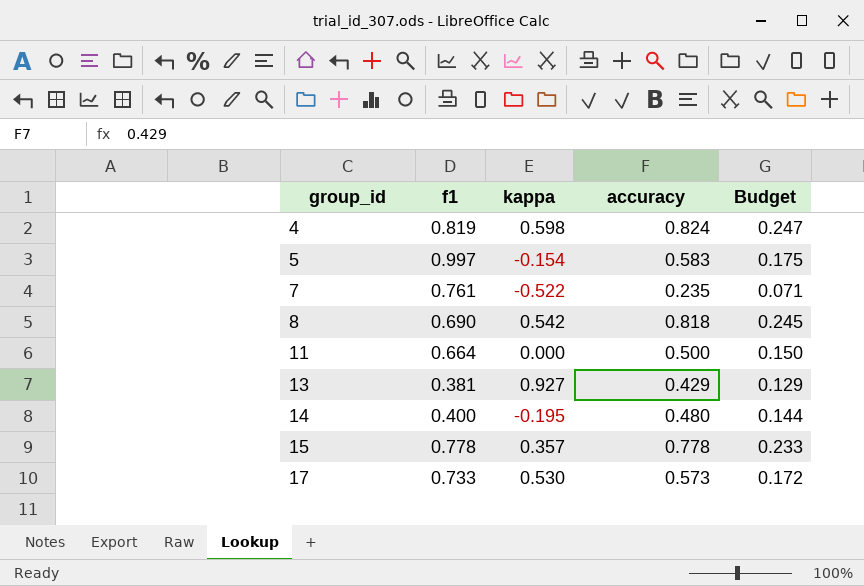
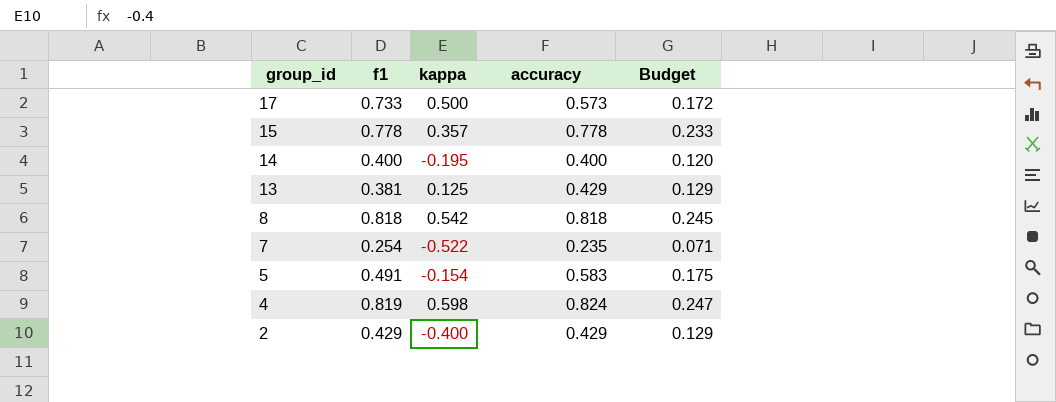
row order: group_id ascending -> group_id descending
row 11: 0.664 | 0.000 | 0.500 | 0.150 -> none
17 | kappa: 0.530 -> 0.500
14 | accuracy: 0.480 -> 0.400
14 | Budget: 0.144 -> 0.120
13 | kappa: 0.927 -> 0.125
8 | f1: 0.690 -> 0.818
7 | f1: 0.761 -> 0.254
5 | f1: 0.997 -> 0.491
row 2: none -> 0.429 | -0.400 | 0.429 | 0.129

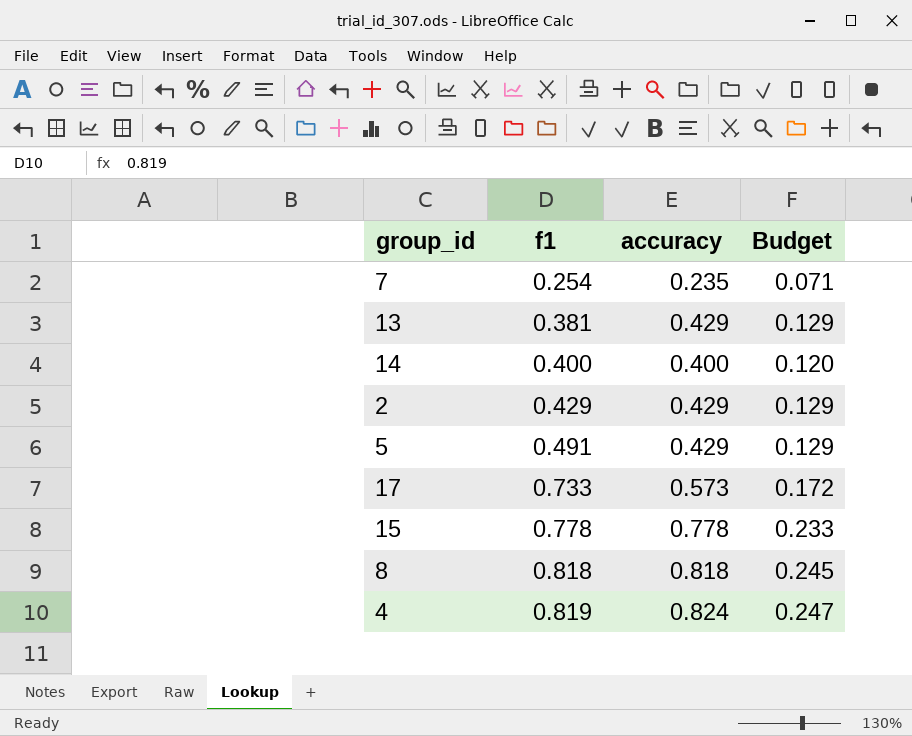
row order: group_id descending -> f1 ascending
column kappa | position: 3 -> none
5 | accuracy: 0.583 -> 0.429
5 | Budget: 0.175 -> 0.129

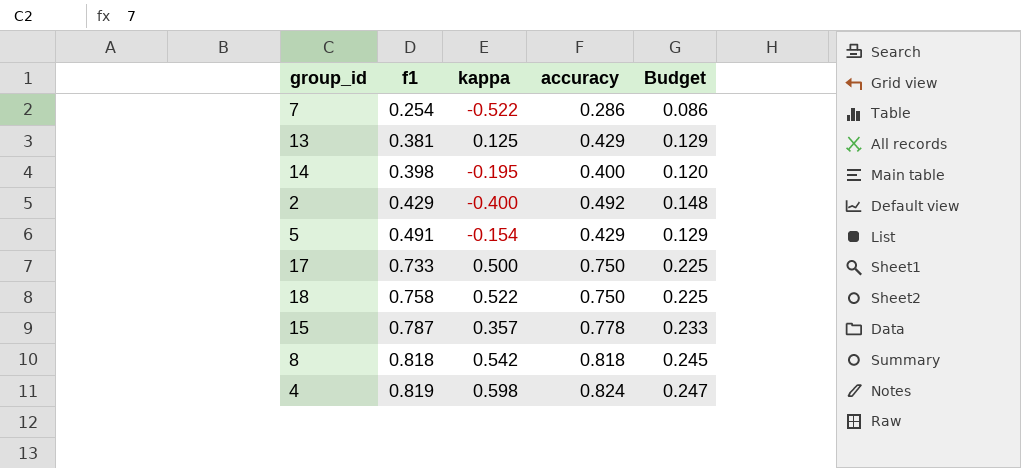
column kappa | position: none -> 3
7 | accuracy: 0.235 -> 0.286
7 | Budget: 0.071 -> 0.086
14 | f1: 0.400 -> 0.398
2 | accuracy: 0.429 -> 0.492
2 | Budget: 0.129 -> 0.148
17 | accuracy: 0.573 -> 0.750
17 | Budget: 0.172 -> 0.225
row 18: none -> 0.758 | 0.522 | 0.750 | 0.225
15 | f1: 0.778 -> 0.787

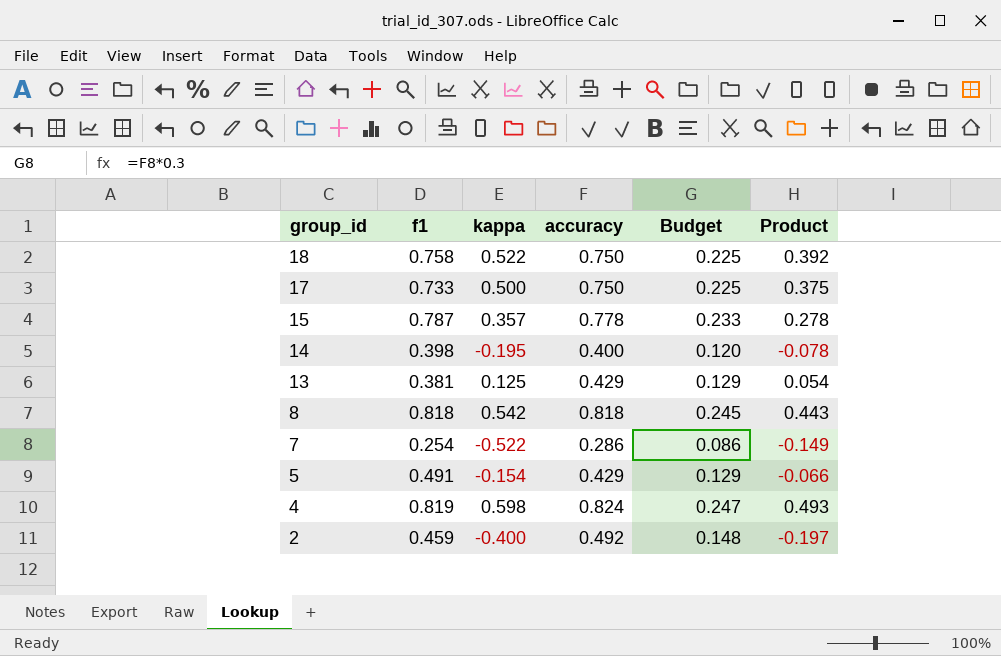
row order: f1 ascending -> group_id descending
column Product | formula: none -> [kappa] * [accuracy]
2 | f1: 0.429 -> 0.459

